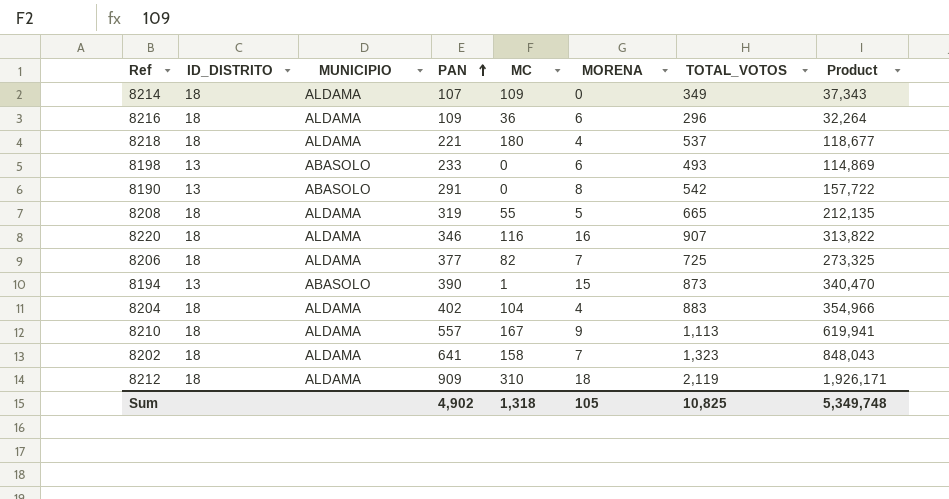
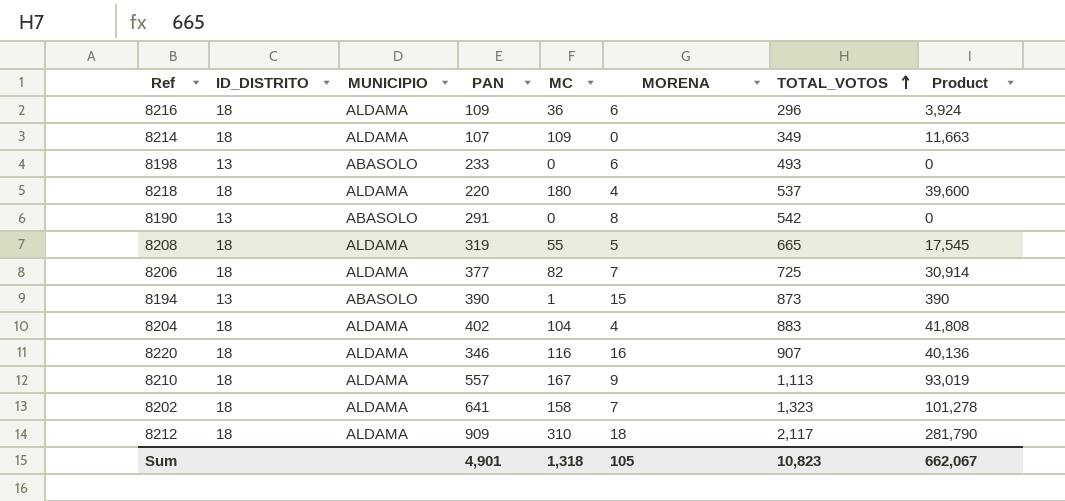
row order: PAN ascending -> TOTAL_VOTOS ascending
column Product | formula: [PAN] * [TOTAL_VOTOS] -> [PAN] * [MC]
8218 | PAN: 221 -> 220
8212 | TOTAL_VOTOS: 2,119 -> 2,117
Sum | PAN: 4,902 -> 4,901
Sum | TOTAL_VOTOS: 10,825 -> 10,823
Sum | Product: 5,349,748 -> 662,067

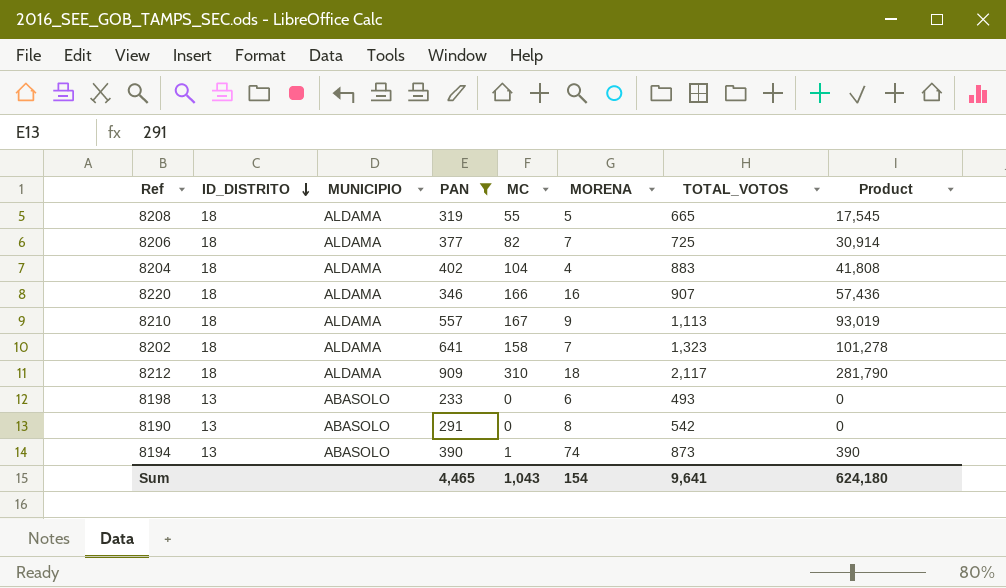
filter: none -> PAN >= 233
row order: TOTAL_VOTOS ascending -> ID_DISTRITO descending
8220 | MC: 116 -> 166
8220 | Product: 40,136 -> 57,436
8194 | MORENA: 15 -> 74
Sum | PAN: 4,901 -> 4,465
Sum | MC: 1,318 -> 1,043
Sum | MORENA: 105 -> 154
Sum | TOTAL_VOTOS: 10,823 -> 9,641
Sum | Product: 662,067 -> 624,180

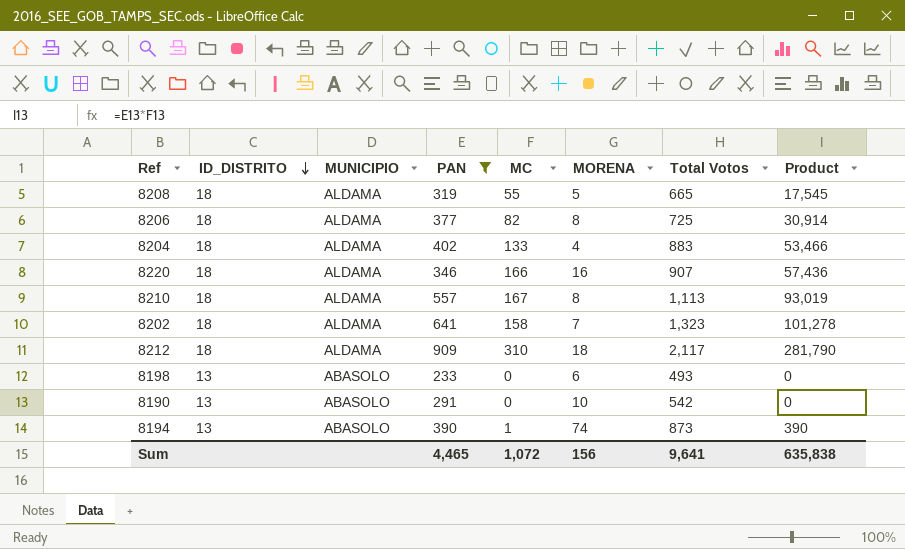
column name: TOTAL_VOTOS -> Total Votos
8206 | MORENA: 7 -> 8
8204 | MC: 104 -> 133
8204 | Product: 41,808 -> 53,466
8210 | MORENA: 9 -> 8
8190 | MORENA: 8 -> 10
Sum | MC: 1,043 -> 1,072
Sum | MORENA: 154 -> 156
Sum | Product: 624,180 -> 635,838

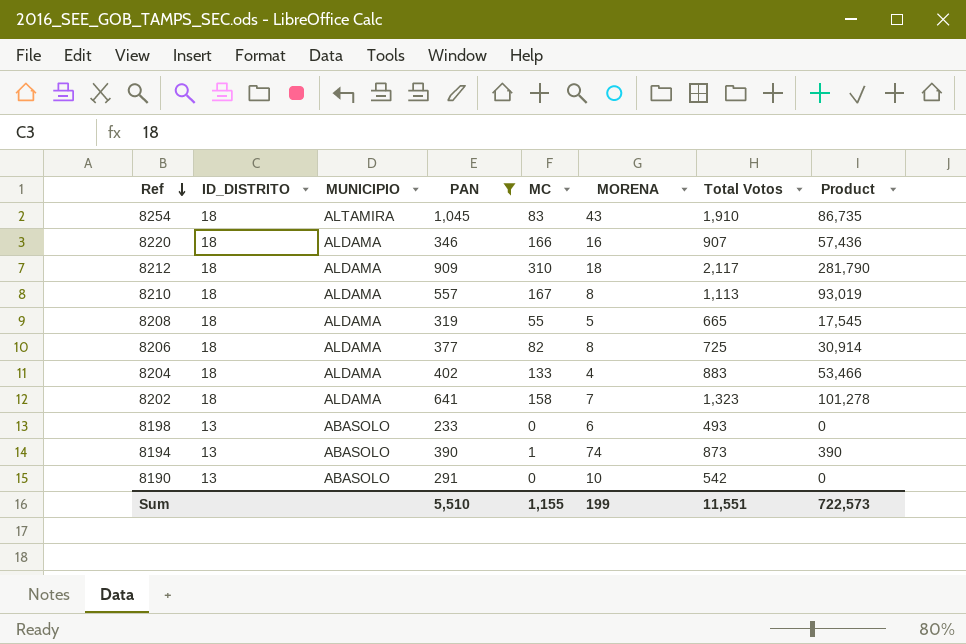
row order: ID_DISTRITO descending -> Ref descending
row 8254: none -> 18 | ALTAMIRA | 1,045 | 83 | 43 | 1,910 | 86,735
Sum | PAN: 4,465 -> 5,510
Sum | MC: 1,072 -> 1,155
Sum | MORENA: 156 -> 199
Sum | Total Votos: 9,641 -> 11,551
Sum | Product: 635,838 -> 722,573

